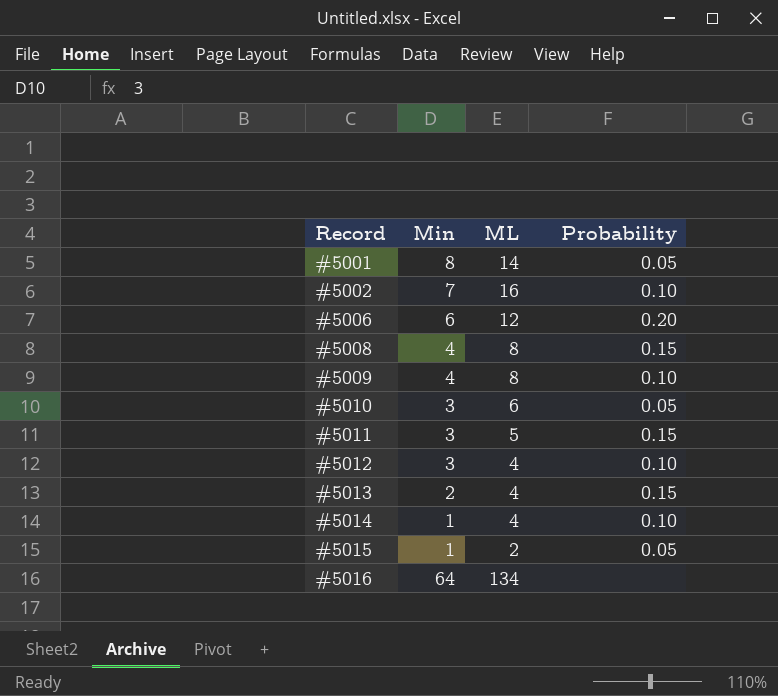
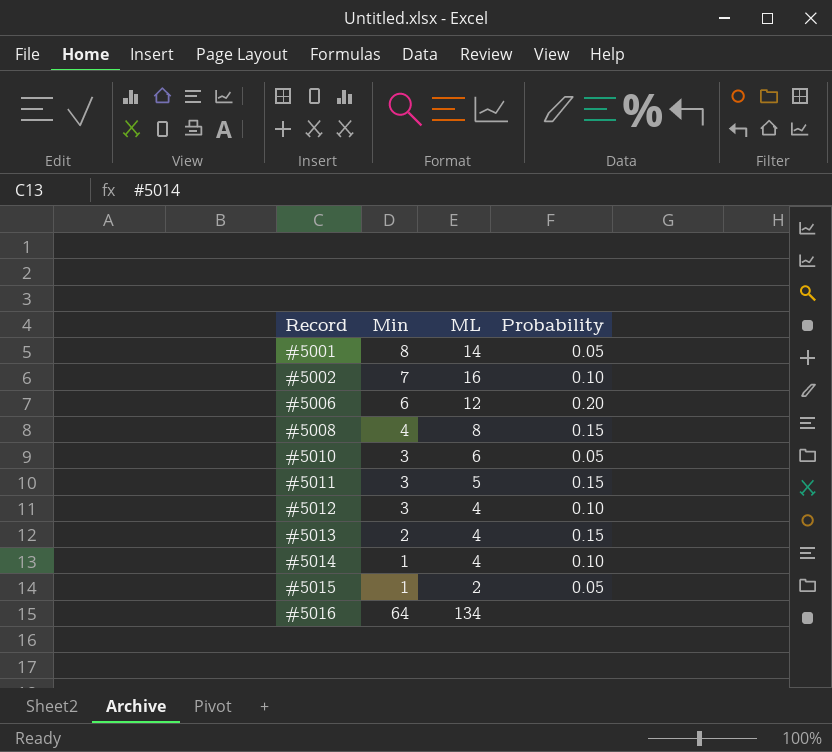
row #5009: 4 | 8 | 0.10 -> none

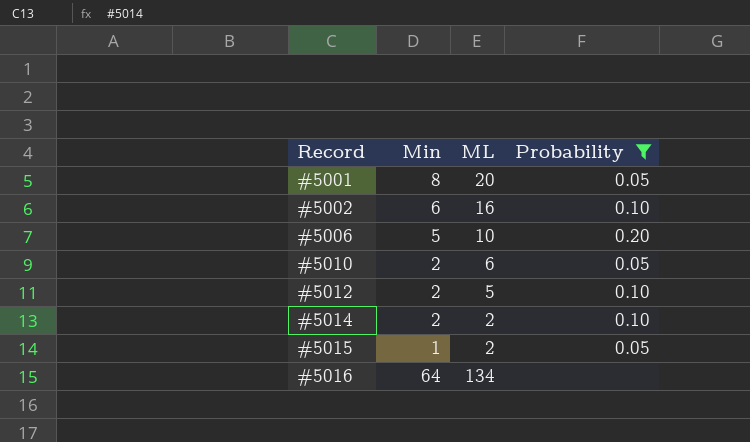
filter: none -> Probability != 0.15
#5001 | ML: 14 -> 20
#5002 | Min: 7 -> 6
#5006 | Min: 6 -> 5
#5006 | ML: 12 -> 10
#5010 | Min: 3 -> 2
#5012 | Min: 3 -> 2
#5012 | ML: 4 -> 5
#5014 | Min: 1 -> 2
#5014 | ML: 4 -> 2

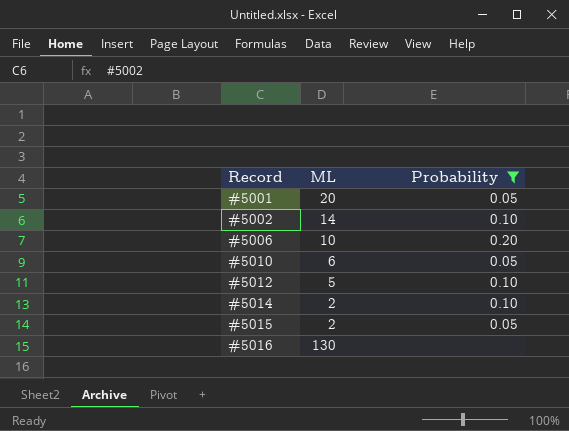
column Min | position: 2 -> none
#5002 | ML: 16 -> 14
#5016 | ML: 134 -> 130

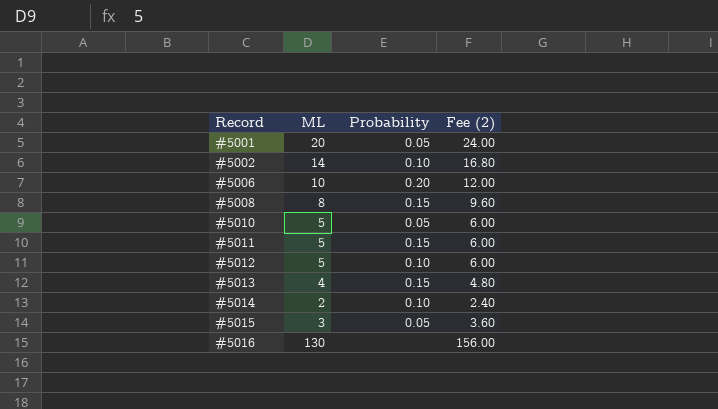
filter: Probability != 0.15 -> none
column Fee (2) | formula: none -> [ML] * 1.2
#5010 | ML: 6 -> 5
#5015 | ML: 2 -> 3

